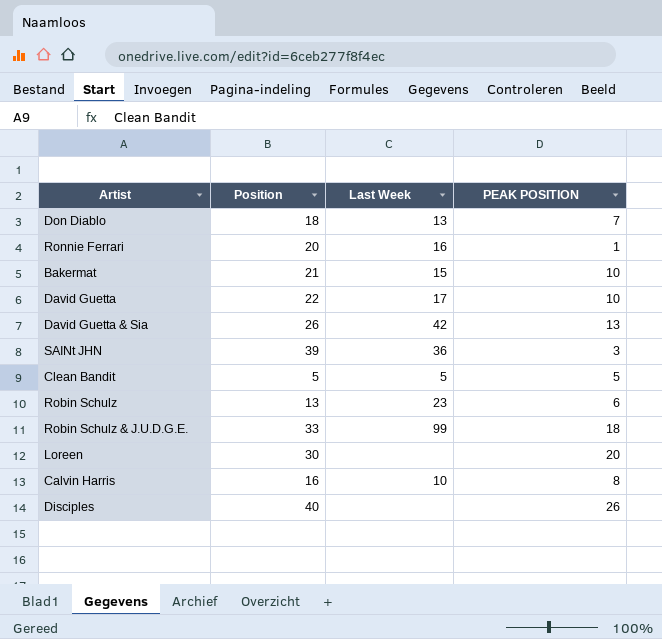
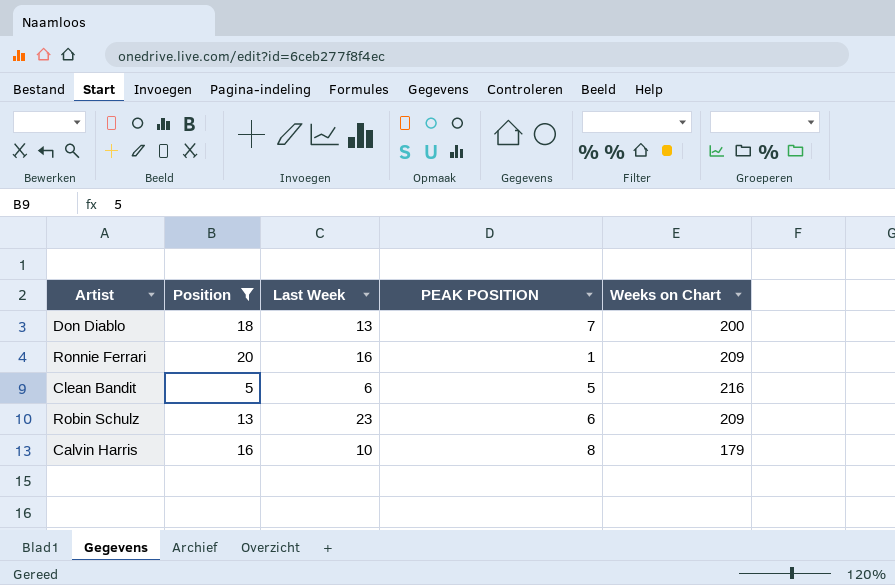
filter: none -> Position <= 20
column Weeks on Chart | position: none -> 5
Clean Bandit | Last Week: 5 -> 6

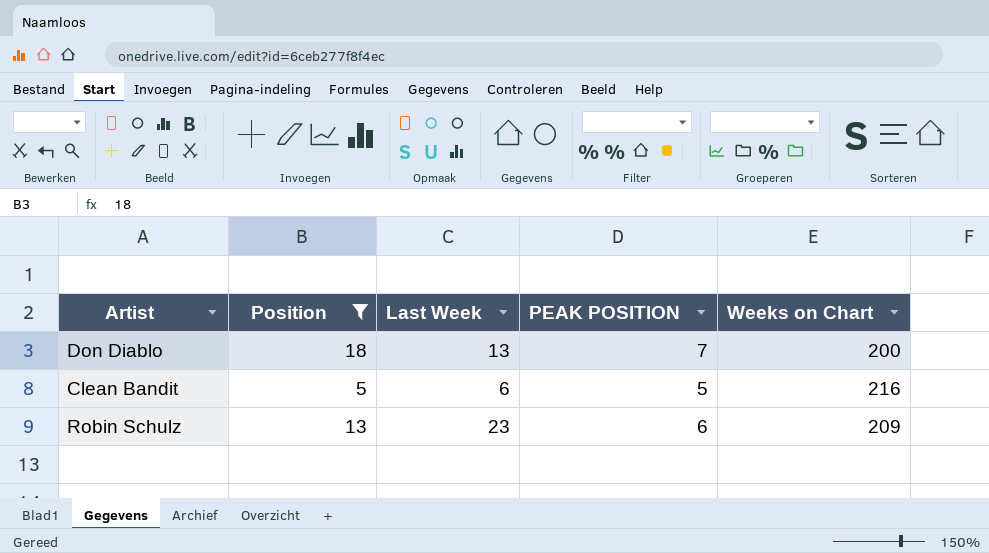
row Ronnie Ferrari: 20 | 16 | 1 | 209 -> none
row Calvin Harris: 16 | 10 | 8 | 179 -> none

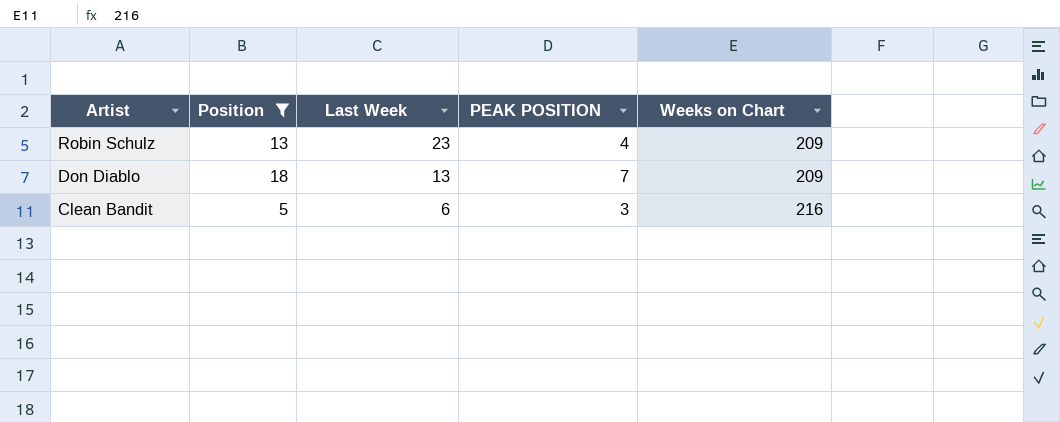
row order: none -> Artist descending
Robin Schulz | PEAK POSITION: 6 -> 4
Don Diablo | Weeks on Chart: 200 -> 209
Clean Bandit | PEAK POSITION: 5 -> 3

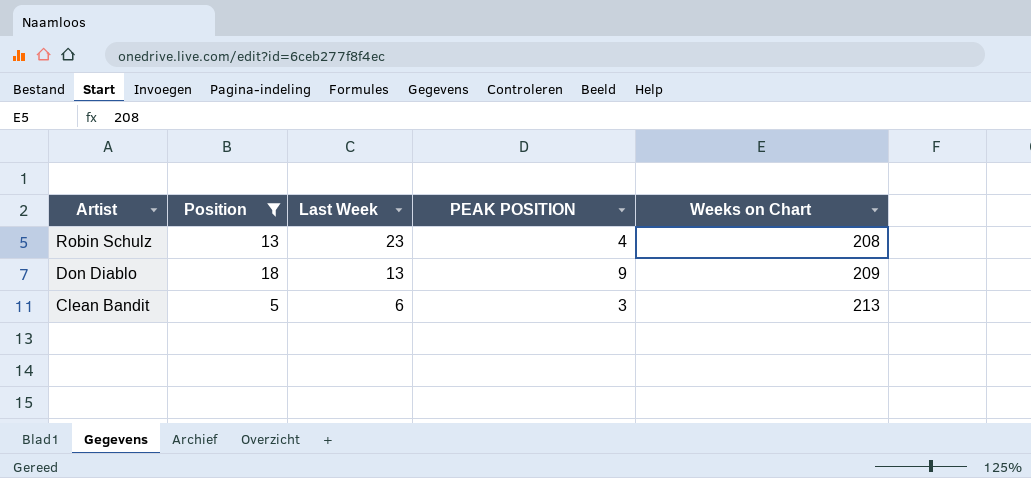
Robin Schulz | Weeks on Chart: 209 -> 208
Don Diablo | PEAK POSITION: 7 -> 9
Clean Bandit | Weeks on Chart: 216 -> 213

